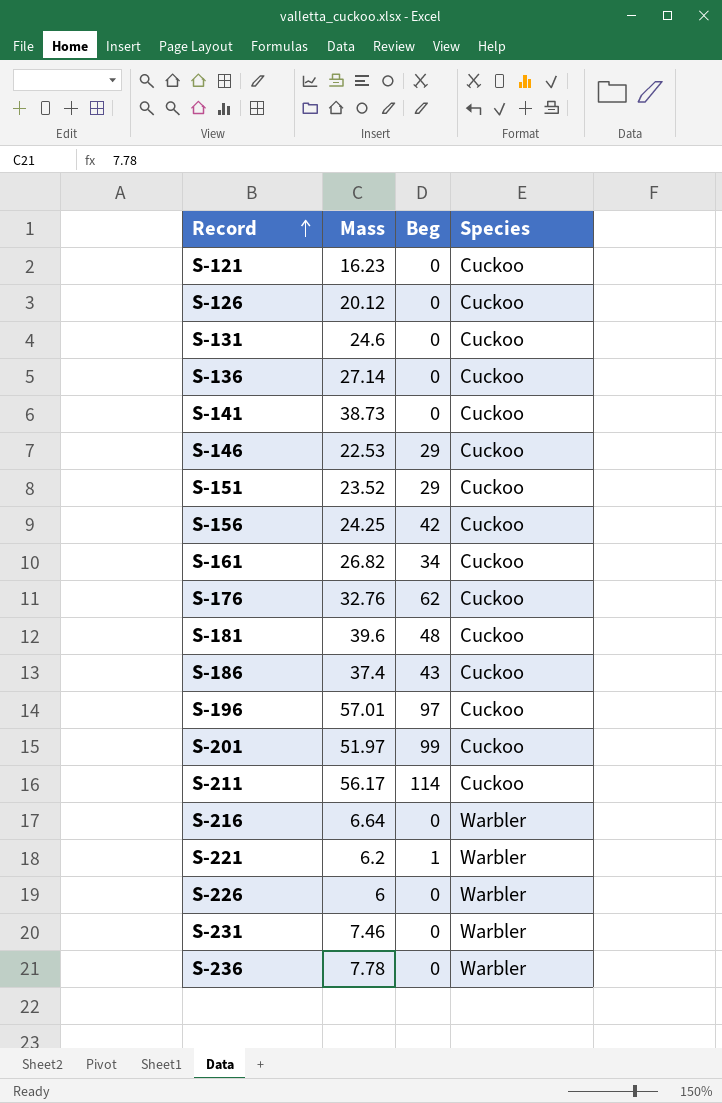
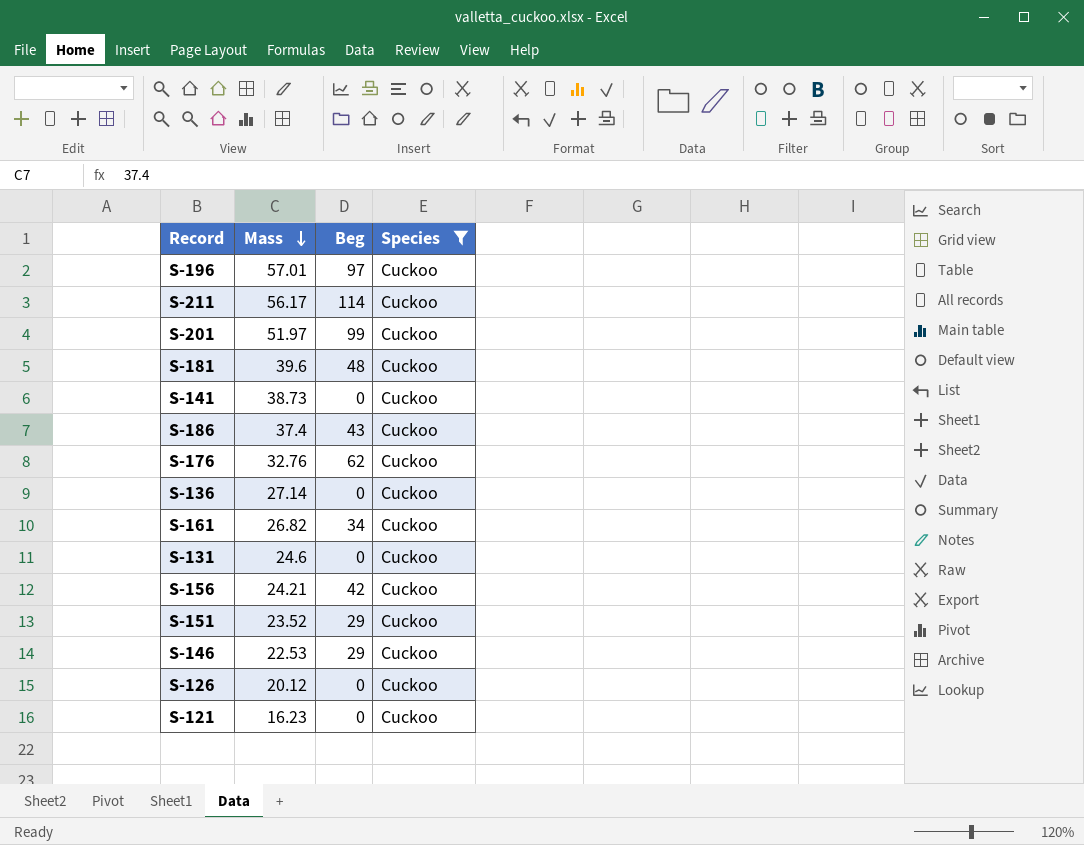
filter: none -> Species = Cuckoo
row order: Record ascending -> Mass descending
S-156 | Mass: 24.25 -> 24.21

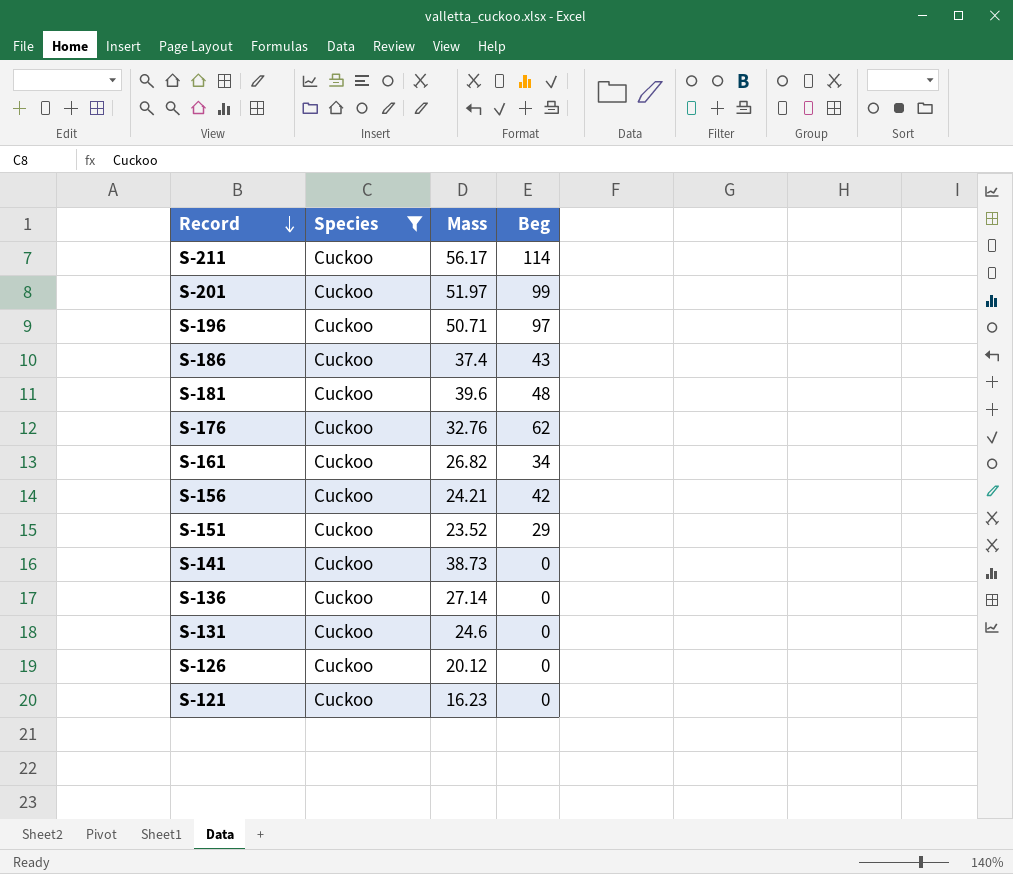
row order: Mass descending -> Record descending
column Species | position: 4 -> 2
row S-146: 22.53 | 29 | Cuckoo -> none
S-196 | Mass: 57.01 -> 50.71

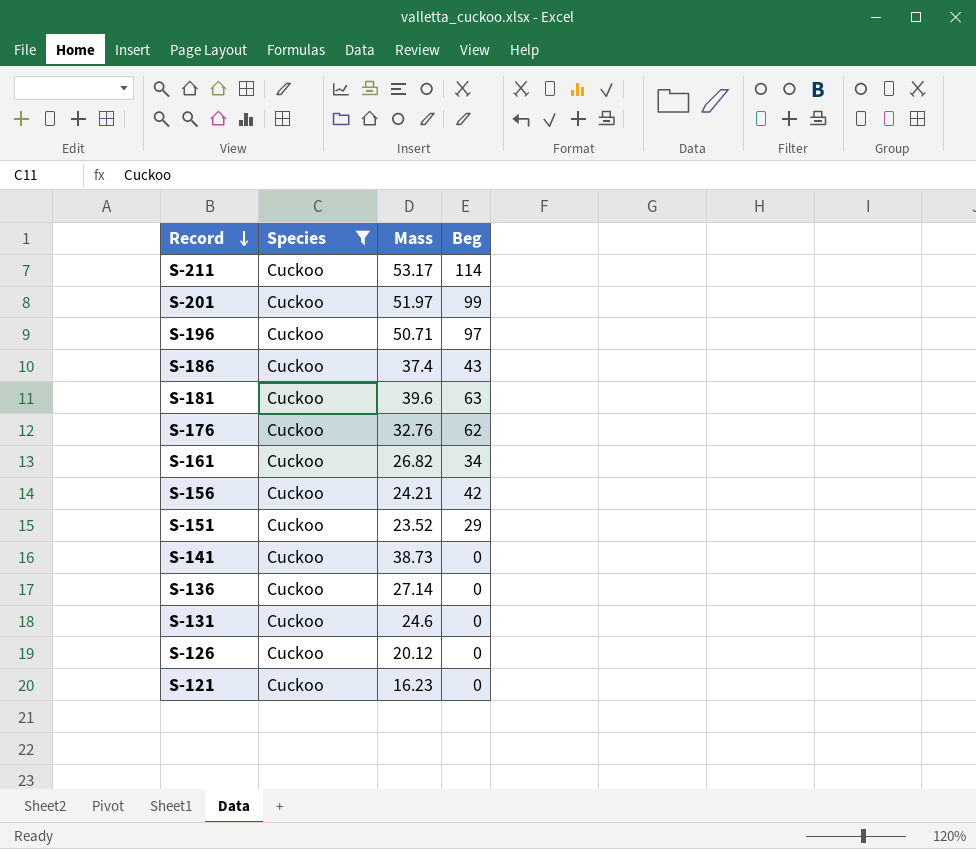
S-211 | Mass: 56.17 -> 53.17
S-181 | Beg: 48 -> 63

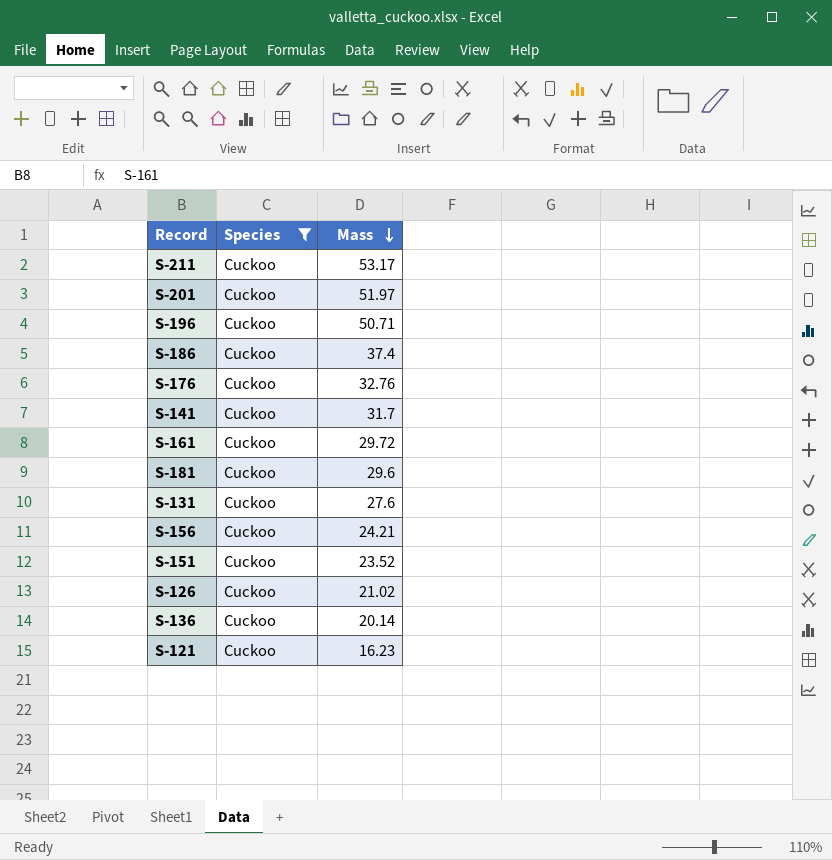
row order: Record descending -> Mass descending
column Beg | position: 4 -> none
S-141 | Mass: 38.73 -> 31.7
S-161 | Mass: 26.82 -> 29.72
S-181 | Mass: 39.6 -> 29.6
S-131 | Mass: 24.6 -> 27.6
S-126 | Mass: 20.12 -> 21.02
S-136 | Mass: 27.14 -> 20.14

